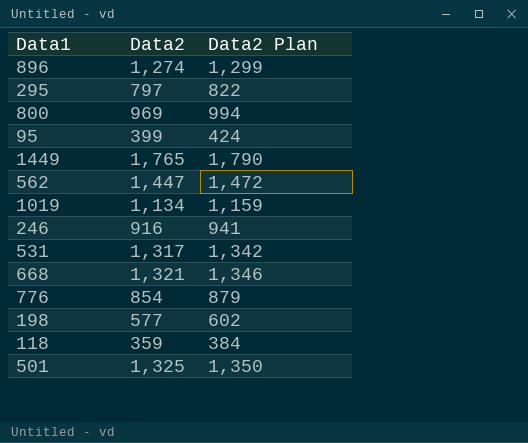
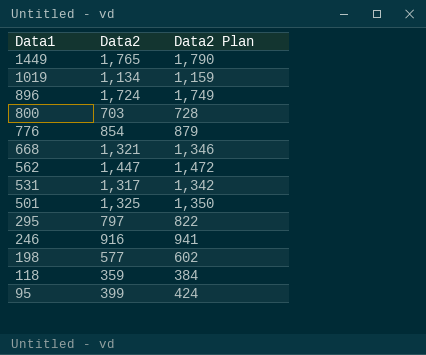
row order: none -> Data1 descending
896 | Data2: 1,274 -> 1,724
896 | Data2 Plan: 1,299 -> 1,749
800 | Data2: 969 -> 703
800 | Data2 Plan: 994 -> 728

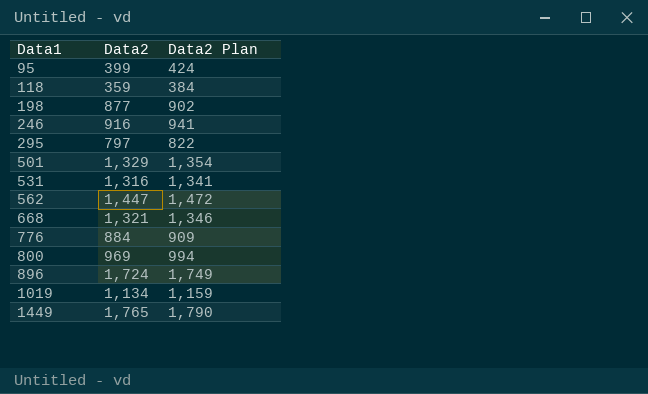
row order: Data1 descending -> Data1 ascending
198 | Data2: 577 -> 877
198 | Data2 Plan: 602 -> 902
501 | Data2: 1,325 -> 1,329
501 | Data2 Plan: 1,350 -> 1,354
531 | Data2: 1,317 -> 1,316
531 | Data2 Plan: 1,342 -> 1,341
776 | Data2: 854 -> 884
776 | Data2 Plan: 879 -> 909
800 | Data2: 703 -> 969
800 | Data2 Plan: 728 -> 994

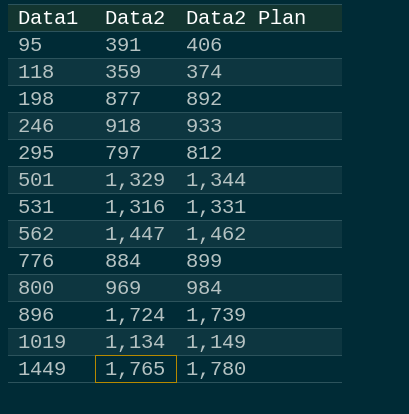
column Data2 Plan | formula: [Data2] + 25 -> [Data2] + 15
row 668: 1,321 | 1,346 -> none
95 | Data2: 399 -> 391
246 | Data2: 916 -> 918

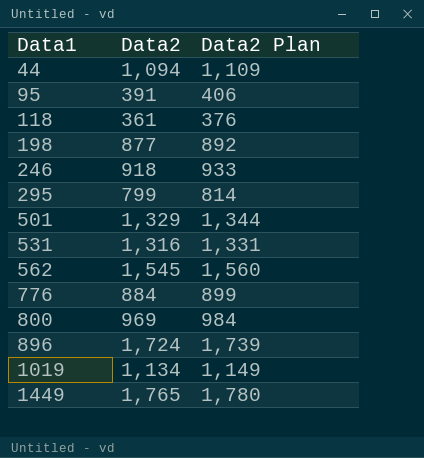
row 44: none -> 1,094 | 1,109
118 | Data2: 359 -> 361
118 | Data2 Plan: 374 -> 376
295 | Data2: 797 -> 799
295 | Data2 Plan: 812 -> 814
562 | Data2: 1,447 -> 1,545
562 | Data2 Plan: 1,462 -> 1,560

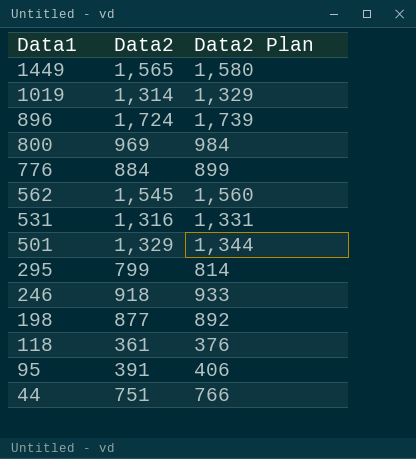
row order: Data1 ascending -> Data1 descending
1449 | Data2: 1,765 -> 1,565
1449 | Data2 Plan: 1,780 -> 1,580
1019 | Data2: 1,134 -> 1,314
1019 | Data2 Plan: 1,149 -> 1,329
44 | Data2: 1,094 -> 751
44 | Data2 Plan: 1,109 -> 766

